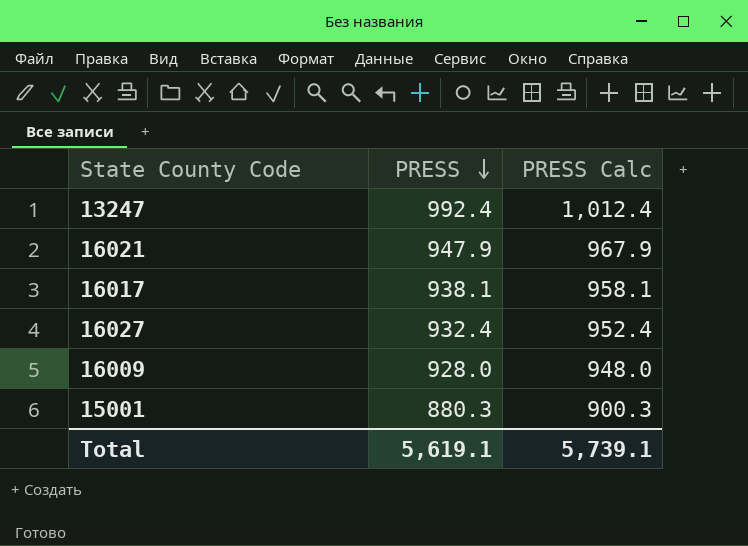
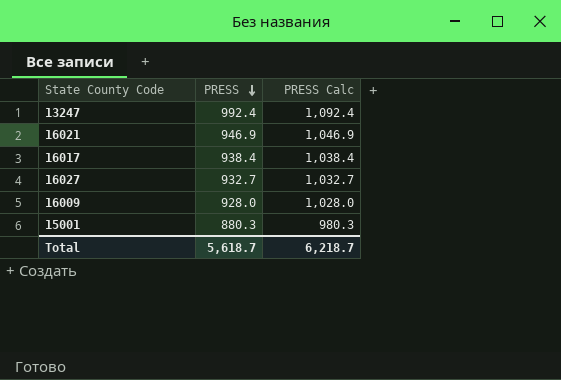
column PRESS Calc | formula: [PRESS] + 20 -> [PRESS] + 100
16021 | PRESS: 947.9 -> 946.9
16017 | PRESS: 938.1 -> 938.4
16027 | PRESS: 932.4 -> 932.7
Total | PRESS: 5,619.1 -> 5,618.7
Total | PRESS Calc: 5,739.1 -> 6,218.7

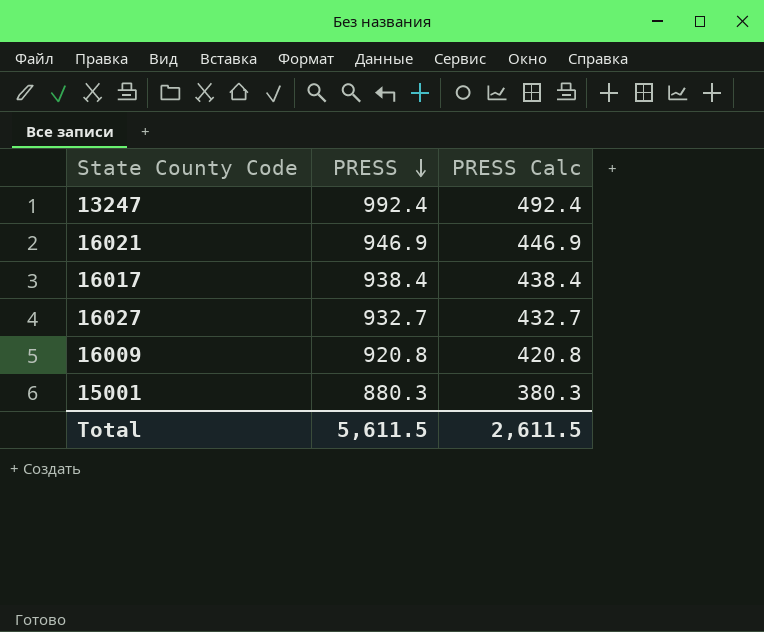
column PRESS Calc | formula: [PRESS] + 100 -> [PRESS] - 500
16009 | PRESS: 928.0 -> 920.8
Total | PRESS: 5,618.7 -> 5,611.5
Total | PRESS Calc: 6,218.7 -> 2,611.5

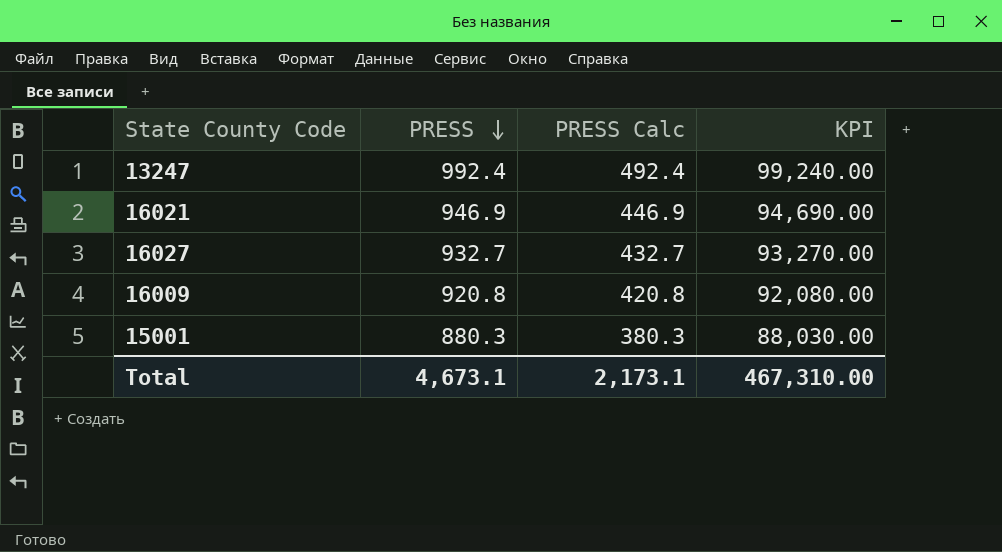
column KPI | formula: none -> [PRESS] * 100
row 16017: 938.4 | 438.4 -> none
Total | PRESS: 5,611.5 -> 4,673.1
Total | PRESS Calc: 2,611.5 -> 2,173.1

